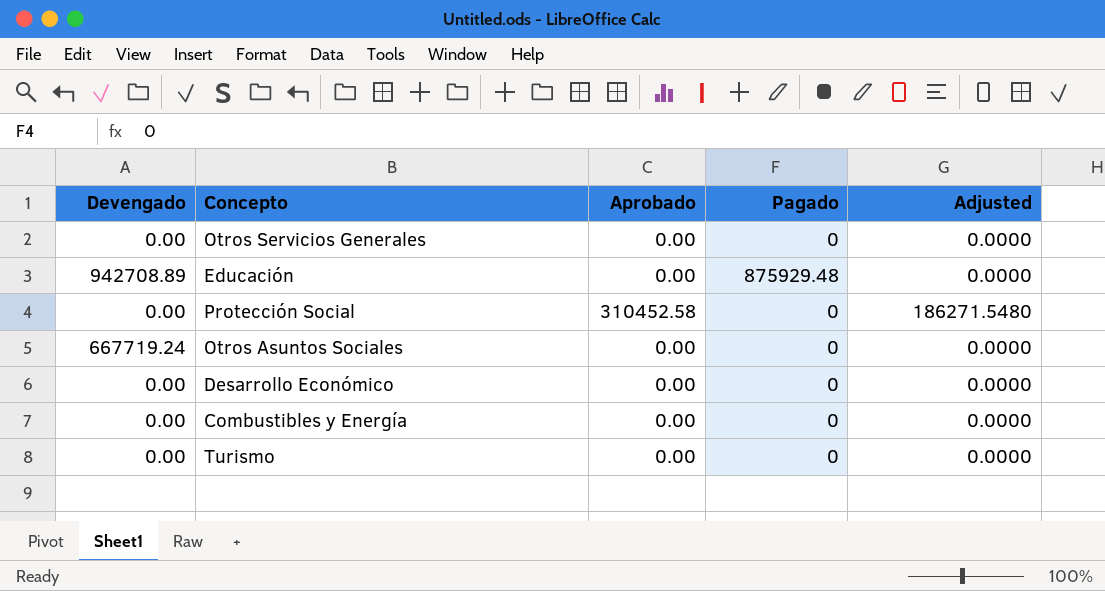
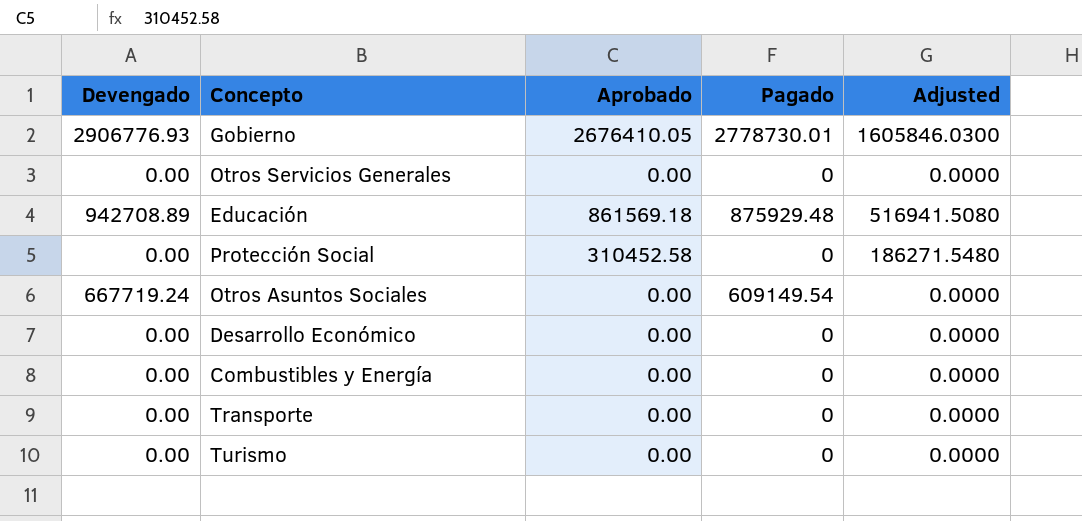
row Gobierno: none -> 2906776.93 | 2676410.05 | 2778730.01 | 1605846.0300
Educación | Aprobado: 0.00 -> 861569.18
Educación | Adjusted: 0.0000 -> 516941.5080
Otros Asuntos Sociales | Pagado: 0 -> 609149.54
row Transporte: none -> 0.00 | 0.00 | 0 | 0.0000

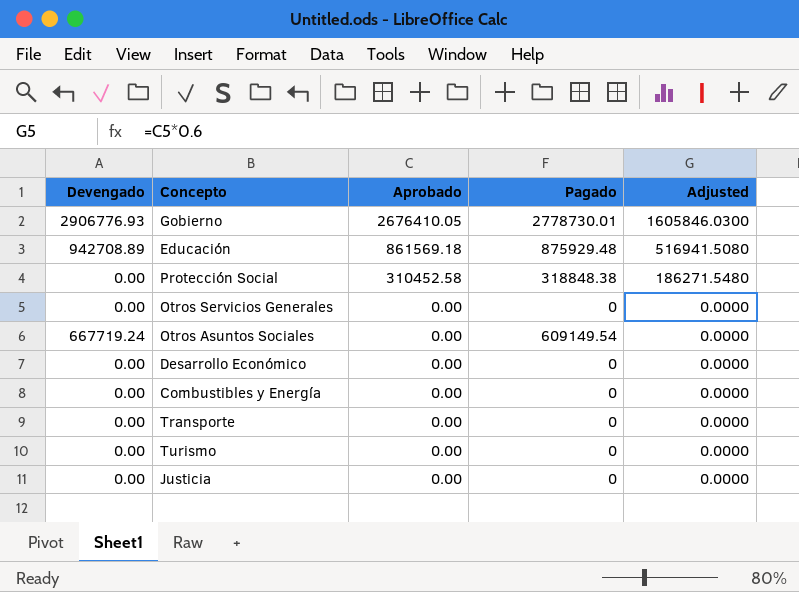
row order: none -> Aprobado descending
Protección Social | Pagado: 0 -> 318848.38
row Justicia: none -> 0.00 | 0.00 | 0 | 0.0000

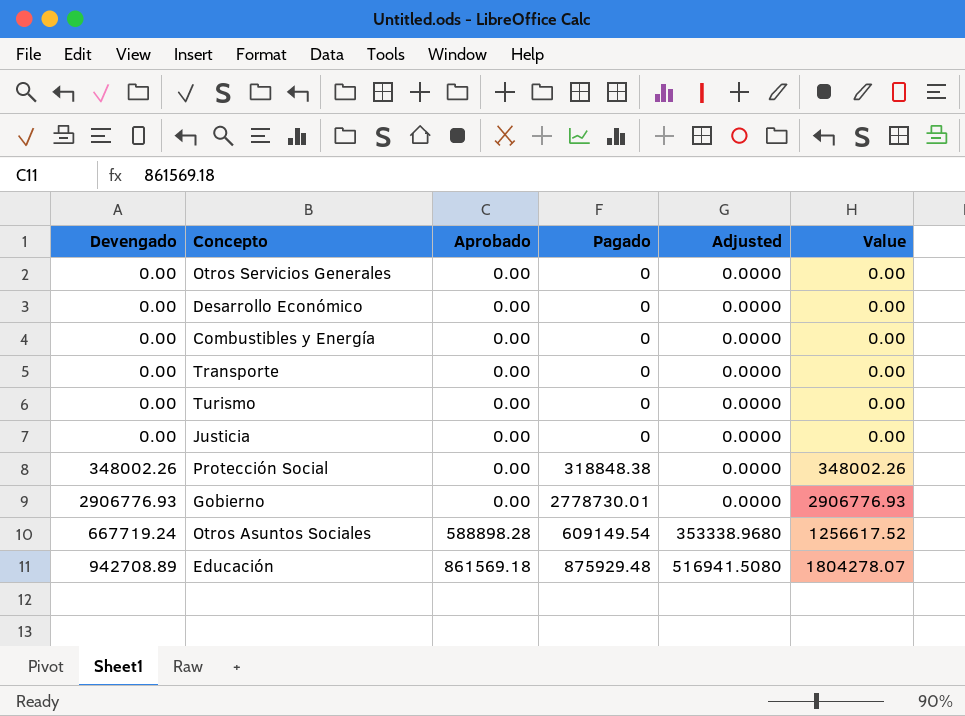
row order: Aprobado descending -> Aprobado ascending
column Value | formula: none -> [Devengado] + [Aprobado]
Protección Social | Devengado: 0.00 -> 348002.26
Protección Social | Aprobado: 310452.58 -> 0.00
Protección Social | Adjusted: 186271.5480 -> 0.0000
Gobierno | Aprobado: 2676410.05 -> 0.00
Gobierno | Adjusted: 1605846.0300 -> 0.0000
Otros Asuntos Sociales | Aprobado: 0.00 -> 588898.28
Otros Asuntos Sociales | Adjusted: 0.0000 -> 353338.9680

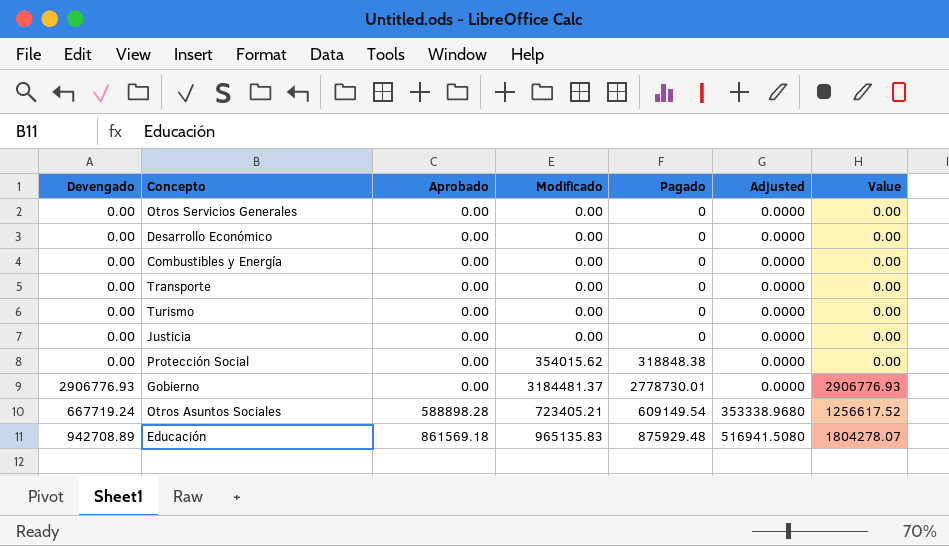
column Modificado | position: none -> 4
Protección Social | Devengado: 348002.26 -> 0.00
Protección Social | Value: 348002.26 -> 0.00

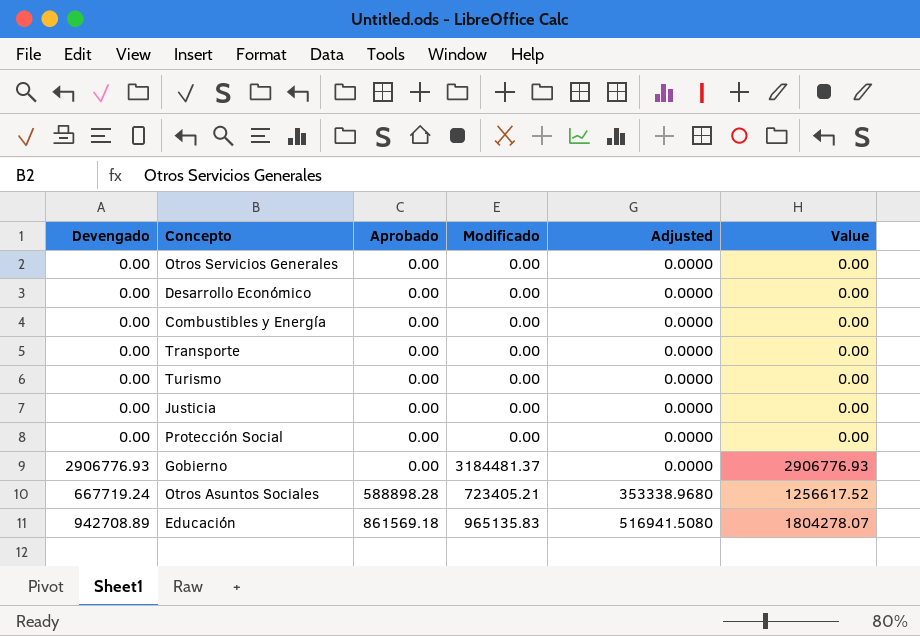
column Pagado | position: 5 -> none
Protección Social | Modificado: 354015.62 -> 0.00

